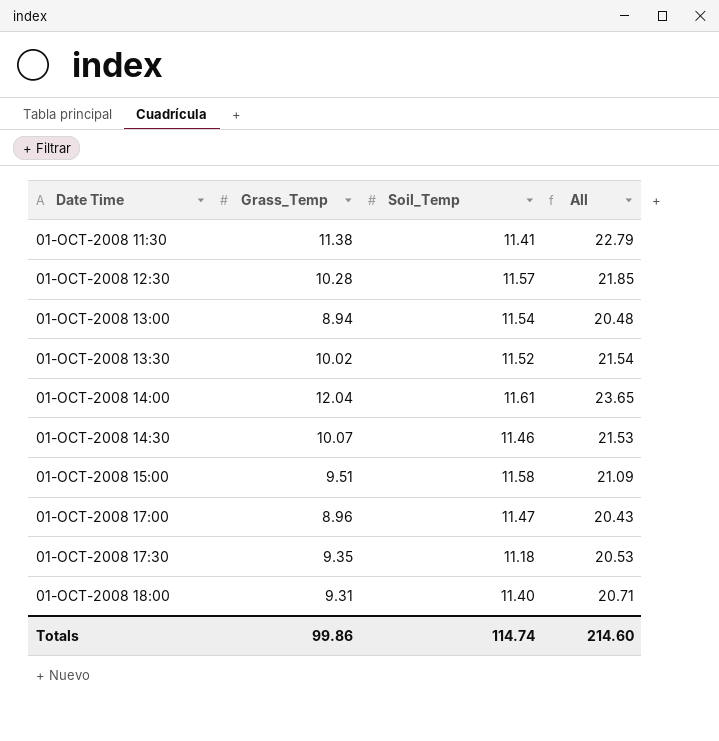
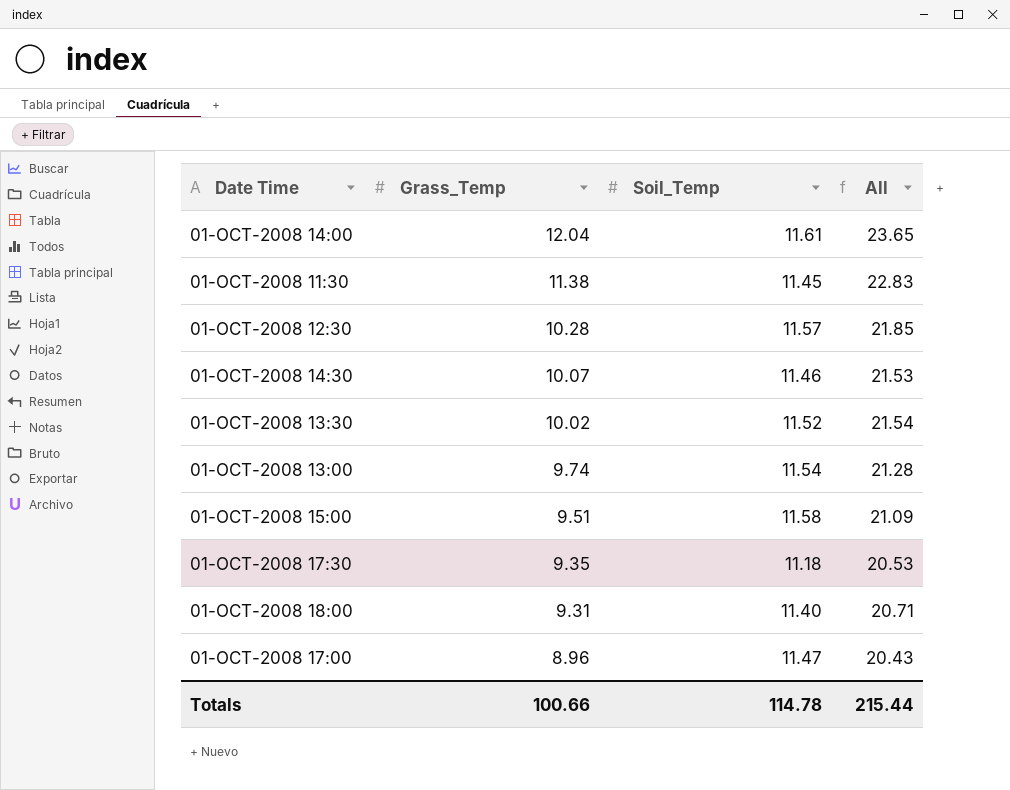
row order: none -> Grass_Temp descending
01-OCT-2008 11:30 | Soil_Temp: 11.41 -> 11.45
01-OCT-2008 11:30 | All: 22.79 -> 22.83
01-OCT-2008 13:00 | Grass_Temp: 8.94 -> 9.74
01-OCT-2008 13:00 | All: 20.48 -> 21.28
Totals | Grass_Temp: 99.86 -> 100.66
Totals | Soil_Temp: 114.74 -> 114.78
Totals | All: 214.60 -> 215.44

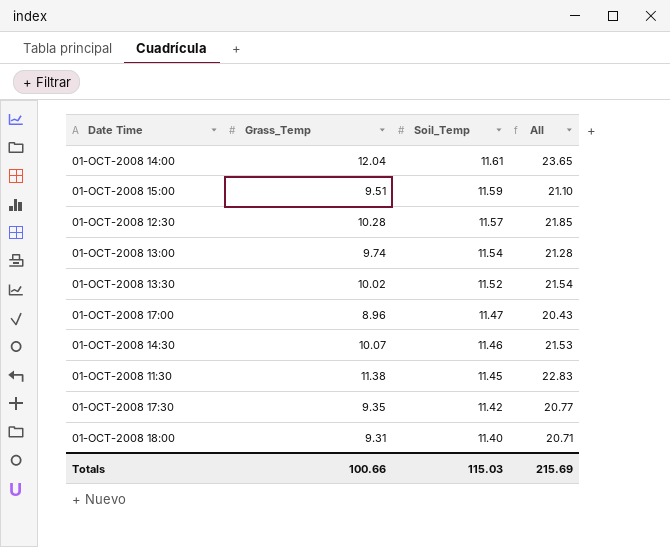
row order: Grass_Temp descending -> Soil_Temp descending
01-OCT-2008 15:00 | Soil_Temp: 11.58 -> 11.59
01-OCT-2008 15:00 | All: 21.09 -> 21.10
01-OCT-2008 17:30 | Soil_Temp: 11.18 -> 11.42
01-OCT-2008 17:30 | All: 20.53 -> 20.77
Totals | Soil_Temp: 114.78 -> 115.03
Totals | All: 215.44 -> 215.69

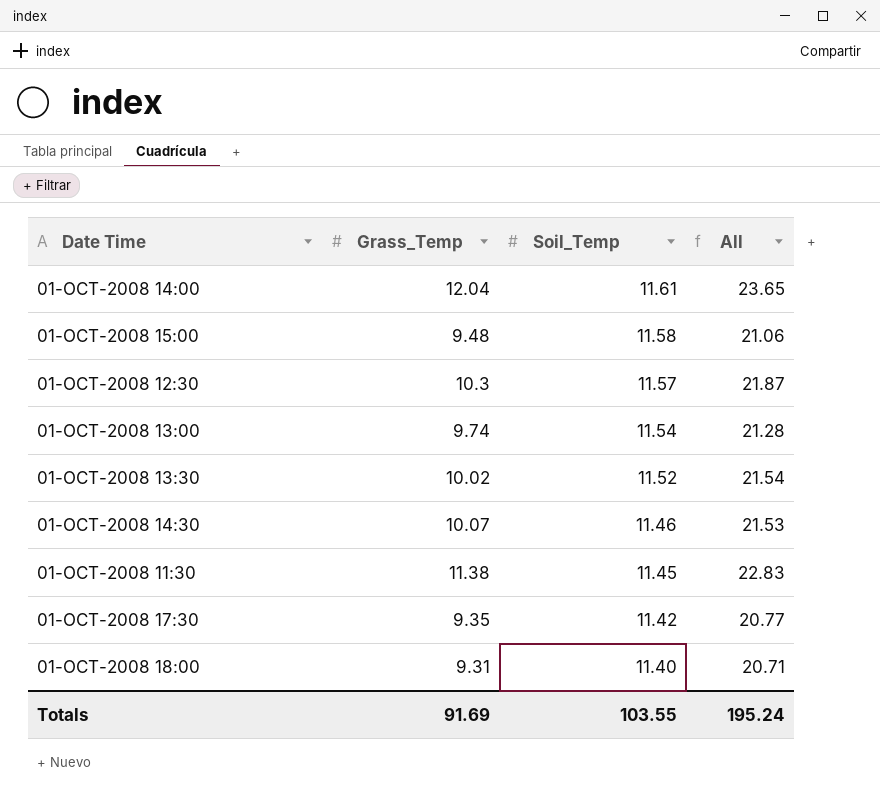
row 01-OCT-2008 17:00: 8.96 | 11.47 | 20.43 -> none
01-OCT-2008 15:00 | Grass_Temp: 9.51 -> 9.48
01-OCT-2008 15:00 | Soil_Temp: 11.59 -> 11.58
01-OCT-2008 15:00 | All: 21.10 -> 21.06
01-OCT-2008 12:30 | Grass_Temp: 10.28 -> 10.3
01-OCT-2008 12:30 | All: 21.85 -> 21.87
Totals | Grass_Temp: 100.66 -> 91.69
Totals | Soil_Temp: 115.03 -> 103.55
Totals | All: 215.69 -> 195.24

